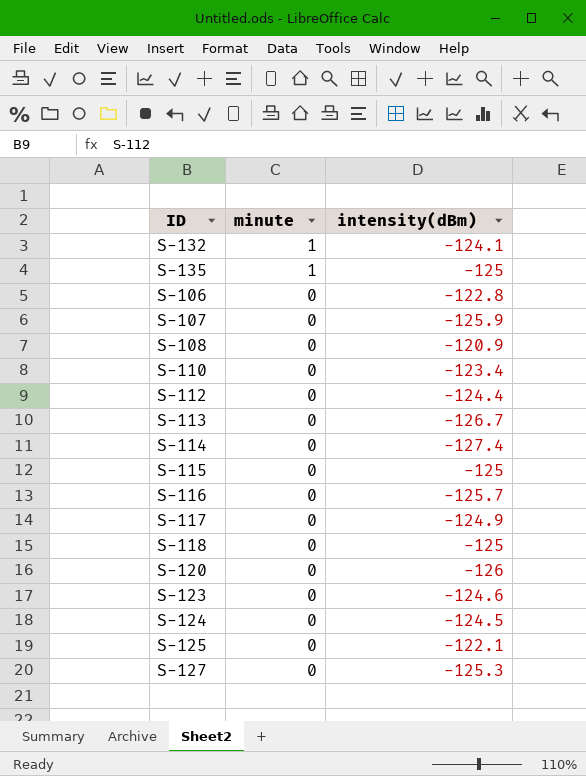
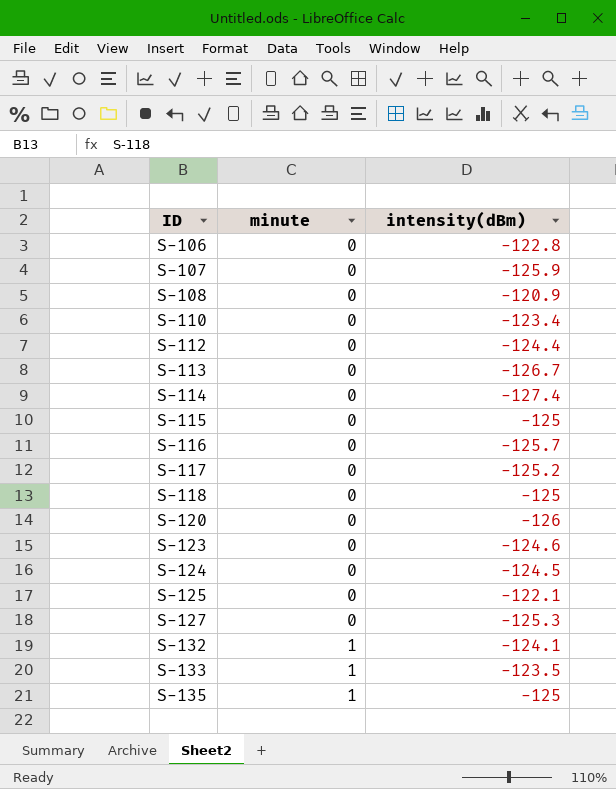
row order: minute descending -> ID ascending
S-117 | intensity(dBm): -124.9 -> -125.2
row S-133: none -> 1 | -123.5

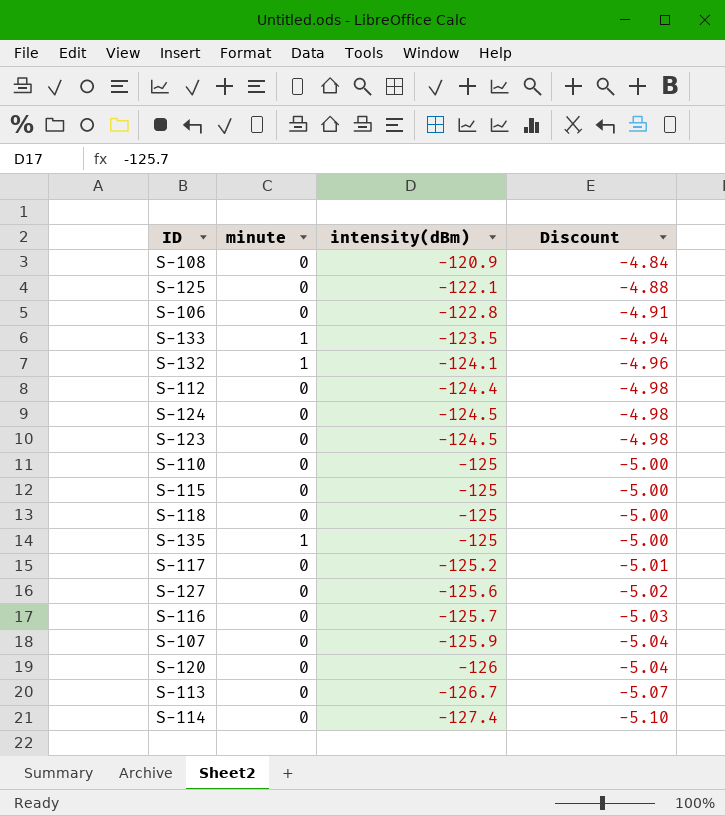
row order: ID ascending -> intensity(dBm) descending
column Discount | formula: none -> [intensity(dBm)] * 0.04
S-123 | intensity(dBm): -124.6 -> -124.5
S-110 | intensity(dBm): -123.4 -> -125
S-127 | intensity(dBm): -125.3 -> -125.6

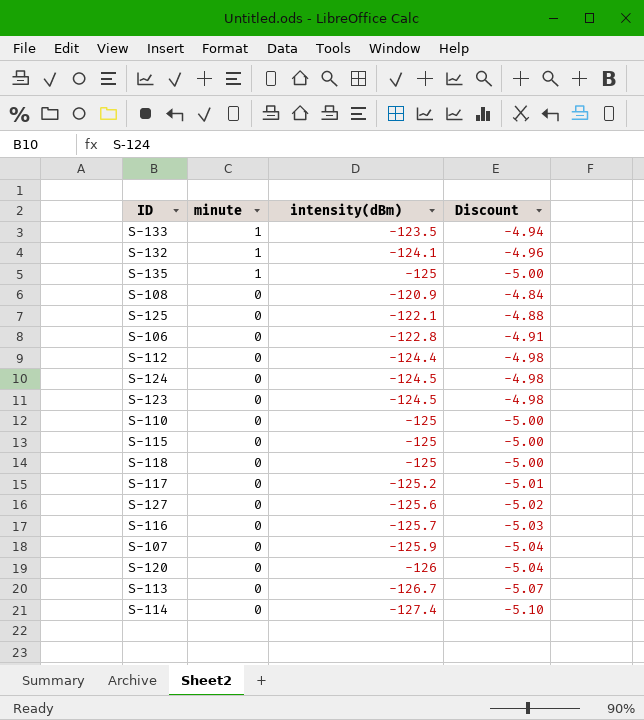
row order: intensity(dBm) descending -> minute descending

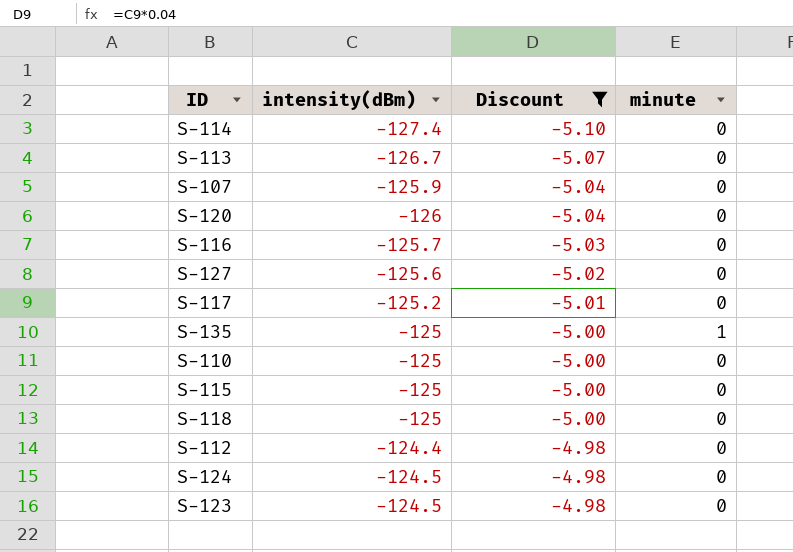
filter: none -> Discount <= -4.98
row order: minute descending -> Discount ascending
column minute | position: 2 -> 4

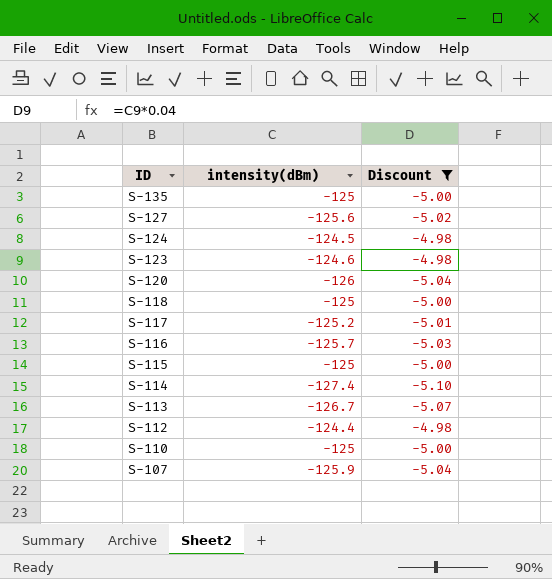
row order: Discount ascending -> ID descending
column minute | position: 4 -> none
S-123 | intensity(dBm): -124.5 -> -124.6

